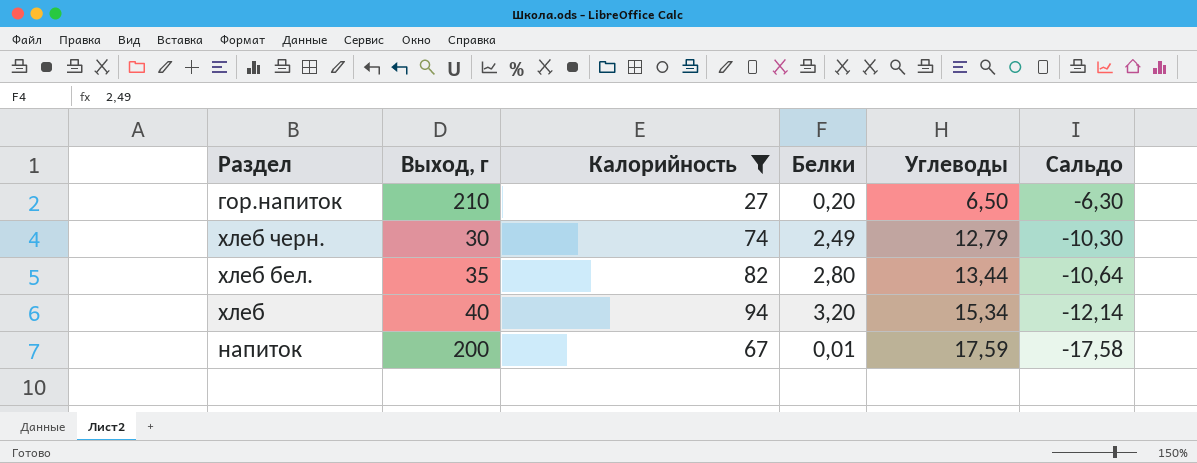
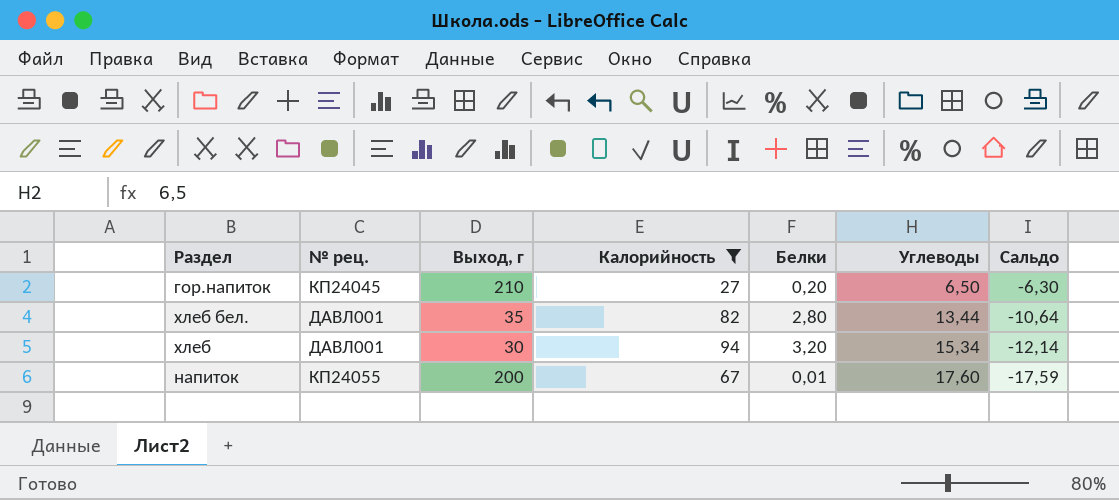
column № рец. | position: none -> 2
row хлеб черн.: 30 | 74 | 2,49 | 12,79 | -10,30 -> none
хлеб | Выход, г: 40 -> 30
напиток | Углеводы: 17,59 -> 17,60
напиток | Сальдо: -17,58 -> -17,59

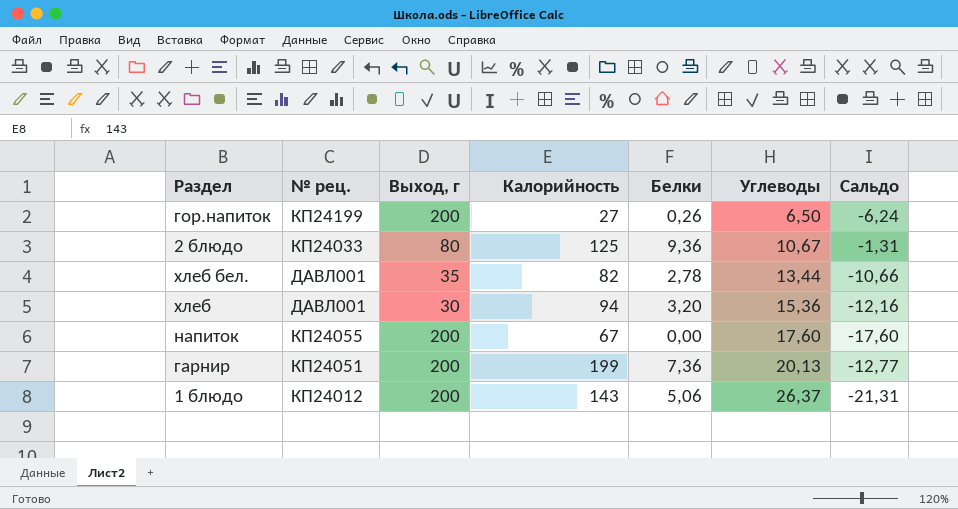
filter: Калорийность <= 94 -> none
гор.напиток | № рец.: КП24045 -> КП24199
гор.напиток | Выход, г: 210 -> 200
гор.напиток | Белки: 0,20 -> 0,26
гор.напиток | Сальдо: -6,30 -> -6,24
хлеб бел. | Белки: 2,80 -> 2,78
хлеб бел. | Сальдо: -10,64 -> -10,66
хлеб | Углеводы: 15,34 -> 15,36
хлеб | Сальдо: -12,14 -> -12,16
напиток | Белки: 0,01 -> 0,00
напиток | Сальдо: -17,59 -> -17,60

